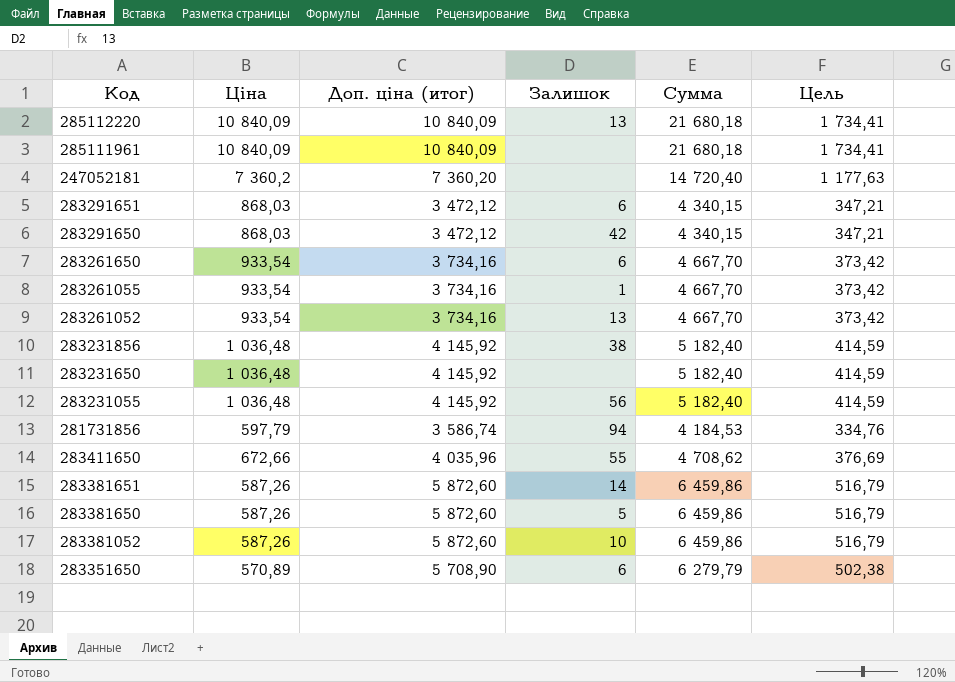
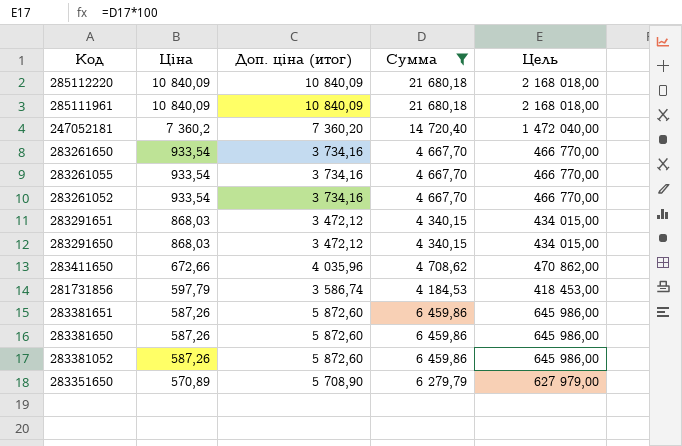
filter: none -> Сумма != 5 182,40
row order: none -> Ціна descending
column Залишок | position: 4 -> none
column Цель | formula: [Сумма] * 0,08 -> [Сумма] * 100

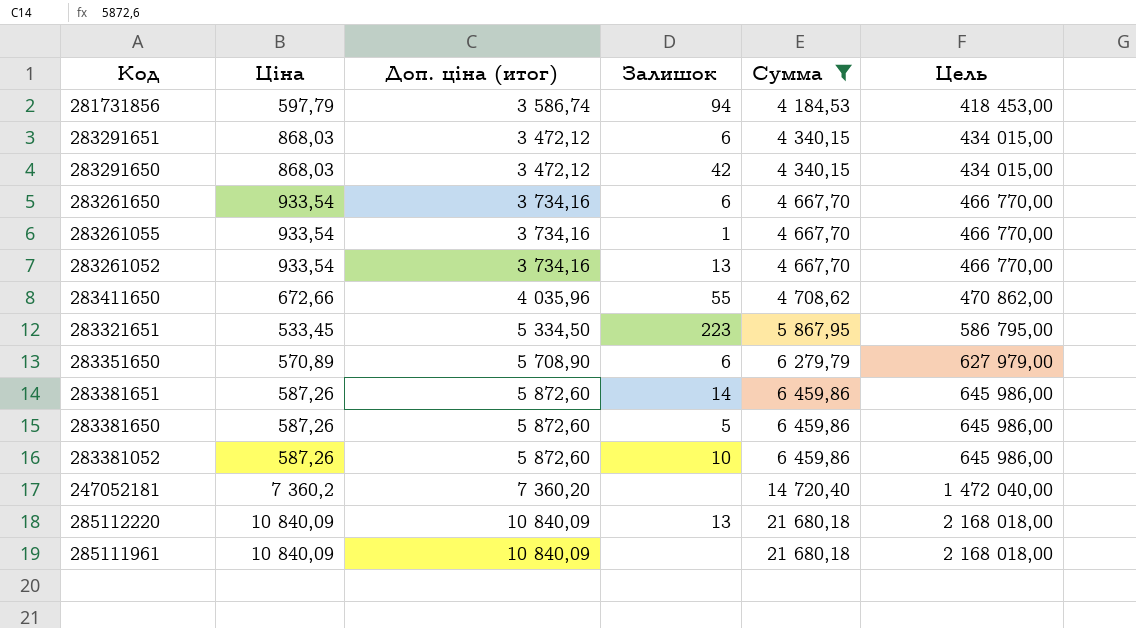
row order: Ціна descending -> Сумма ascending
column Залишок | position: none -> 4
row 283321651: none -> 533,45 | 5 334,50 | 223 | 5 867,95 | 586 795,00

